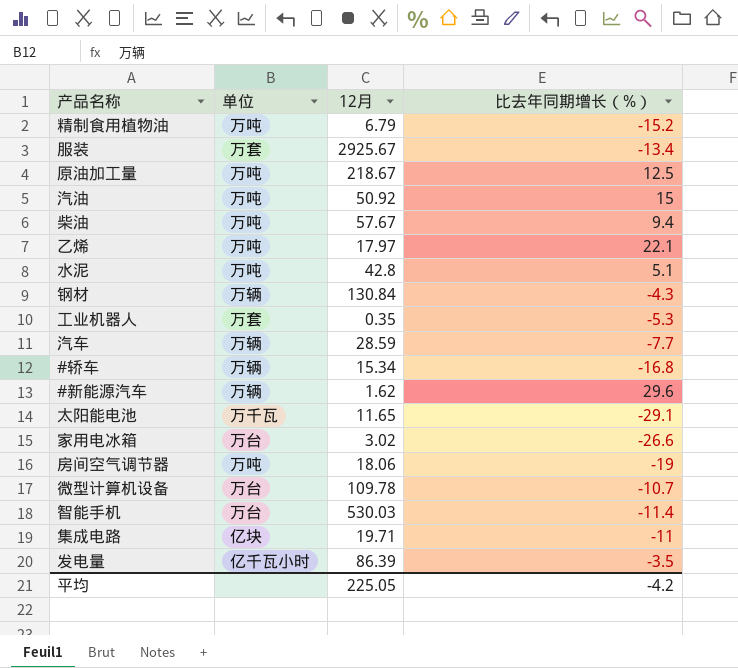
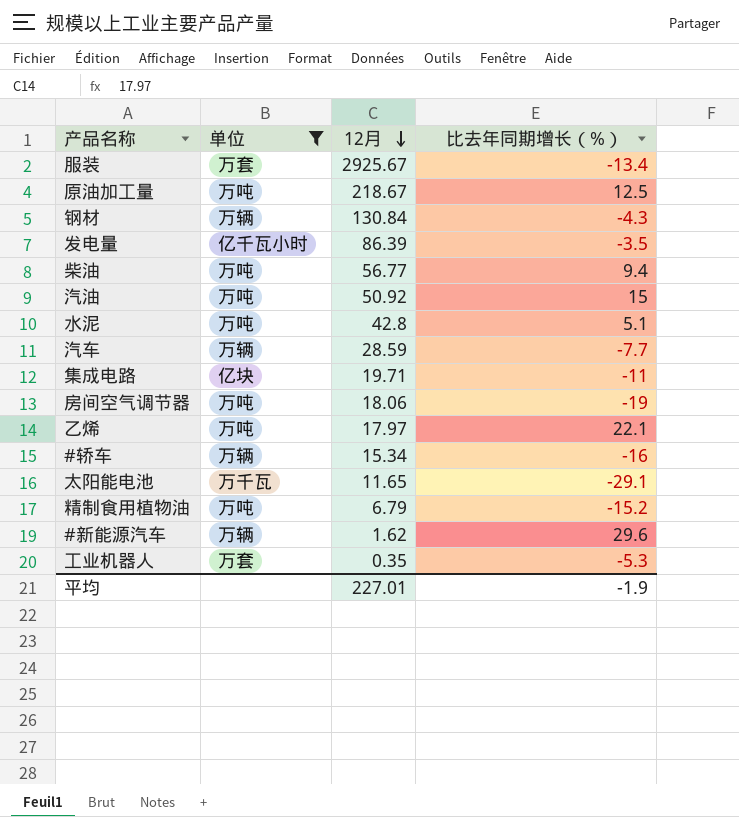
filter: none -> 单位 != 万台
row order: none -> 12月 descending
柴油 | 12月: 57.67 -> 56.77
#轿车 | 比去年同期增长（%）: -16.8 -> -16
平均 | 12月: 225.05 -> 227.01
平均 | 比去年同期增长（%）: -4.2 -> -1.9

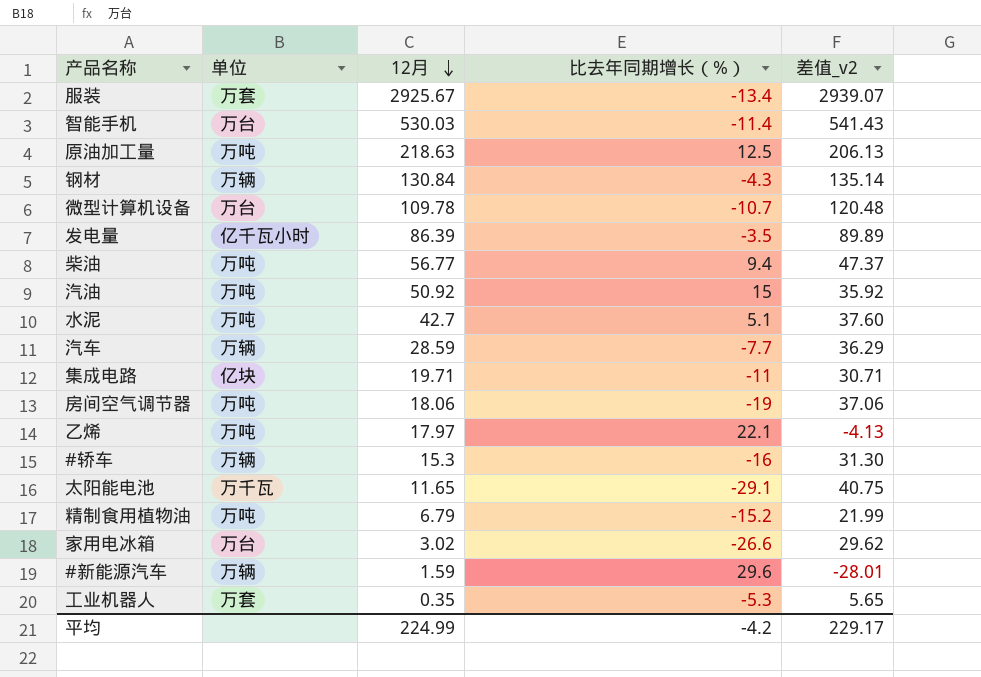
filter: 单位 != 万台 -> none
column 差值_v2 | formula: none -> [12月] - [比去年同期增长（%）]
原油加工量 | 12月: 218.67 -> 218.63
水泥 | 12月: 42.8 -> 42.7
#轿车 | 12月: 15.34 -> 15.3
#新能源汽车 | 12月: 1.62 -> 1.59
平均 | 12月: 227.01 -> 224.99
平均 | 比去年同期增长（%）: -1.9 -> -4.2

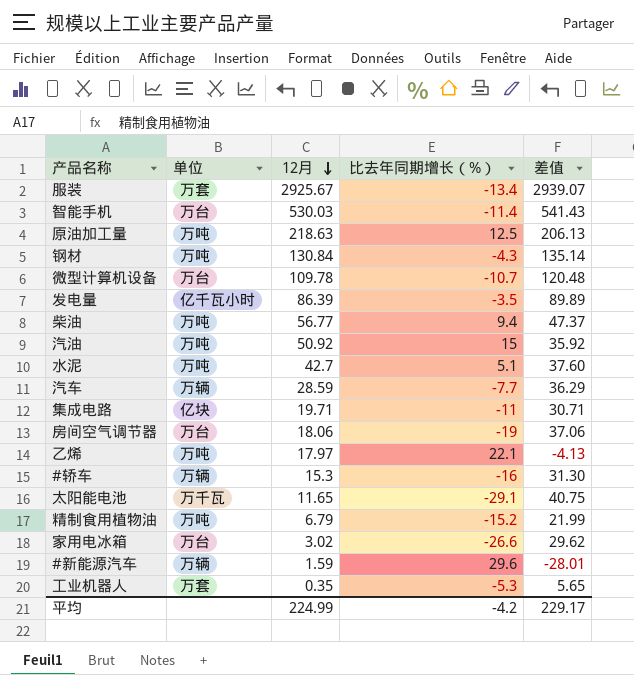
column name: 差值_v2 -> 差值
钢材 | 单位: 万辆 -> 万吨
房间空气调节器 | 单位: 万吨 -> 万台

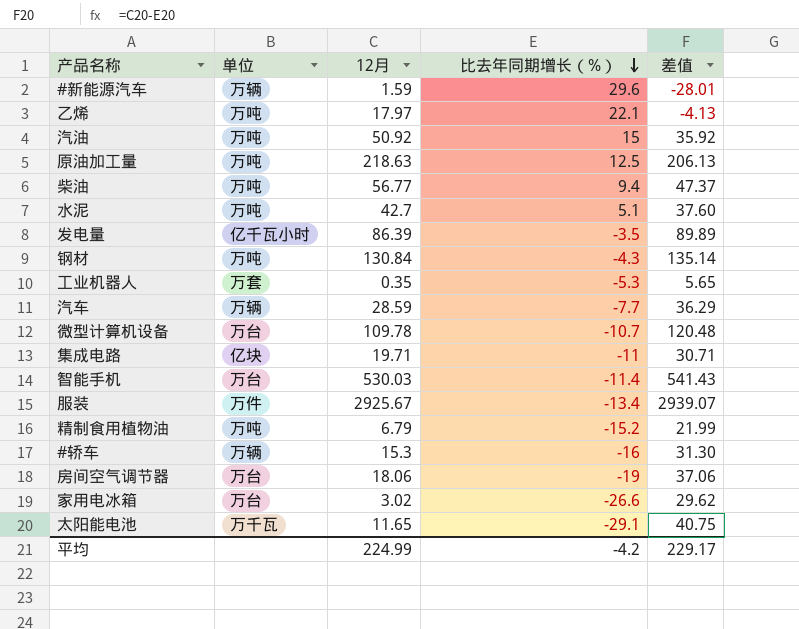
row order: 12月 descending -> 比去年同期增长（%） descending
服装 | 单位: 万套 -> 万件

